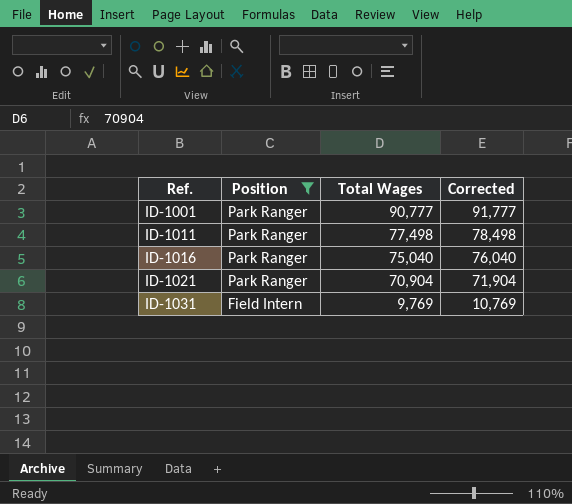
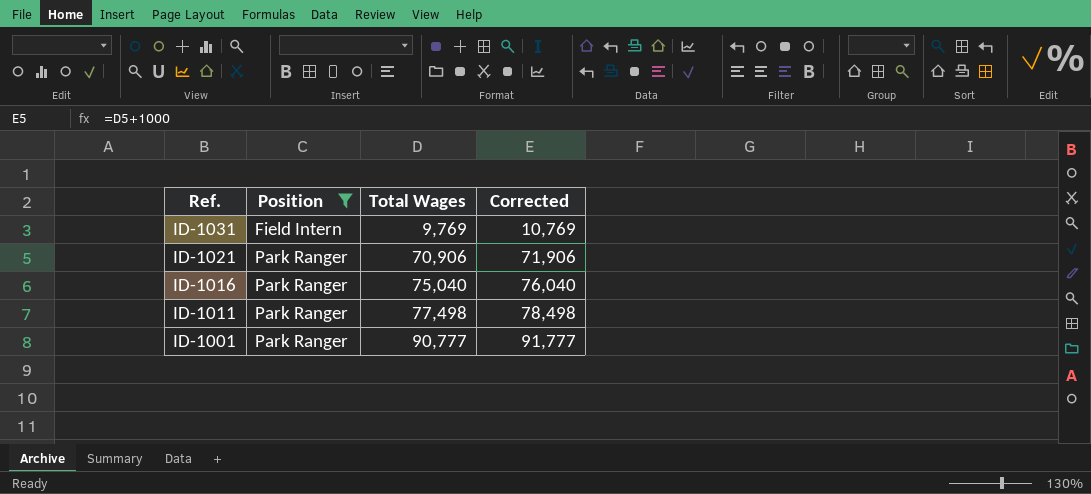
row order: Ref. ascending -> Ref. descending
ID-1021 | Total Wages: 70,904 -> 70,906
ID-1021 | Corrected: 71,904 -> 71,906

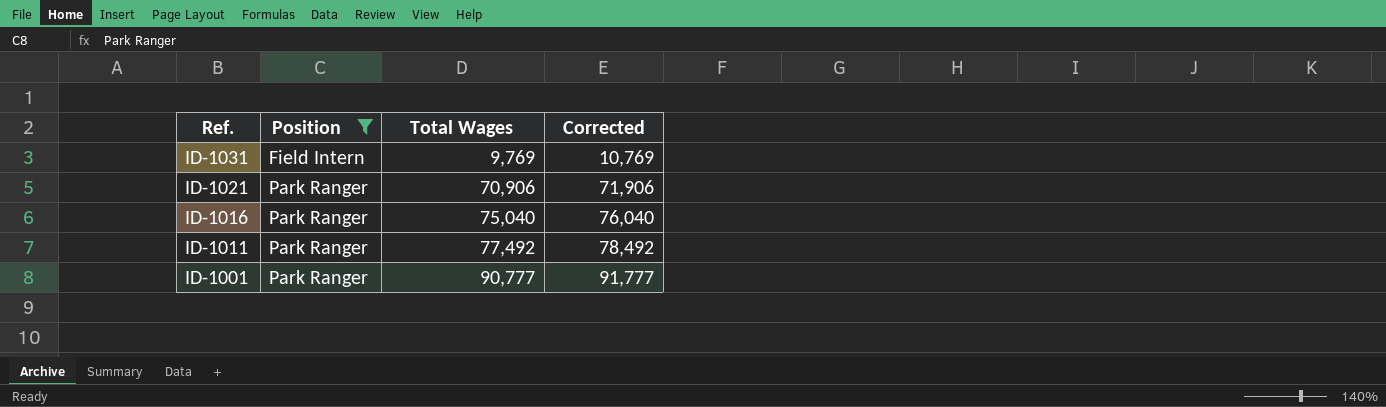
ID-1011 | Total Wages: 77,498 -> 77,492
ID-1011 | Corrected: 78,498 -> 78,492

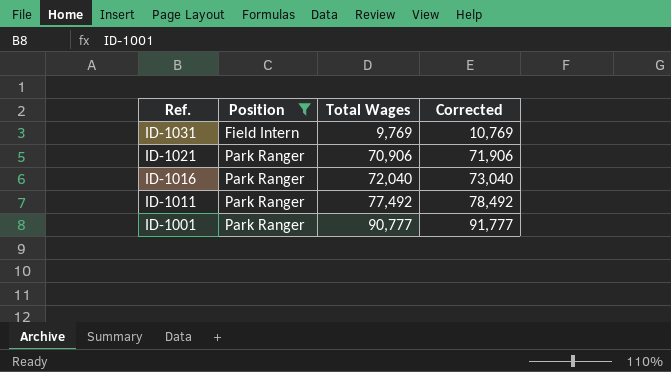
ID-1016 | Total Wages: 75,040 -> 72,040
ID-1016 | Corrected: 76,040 -> 73,040

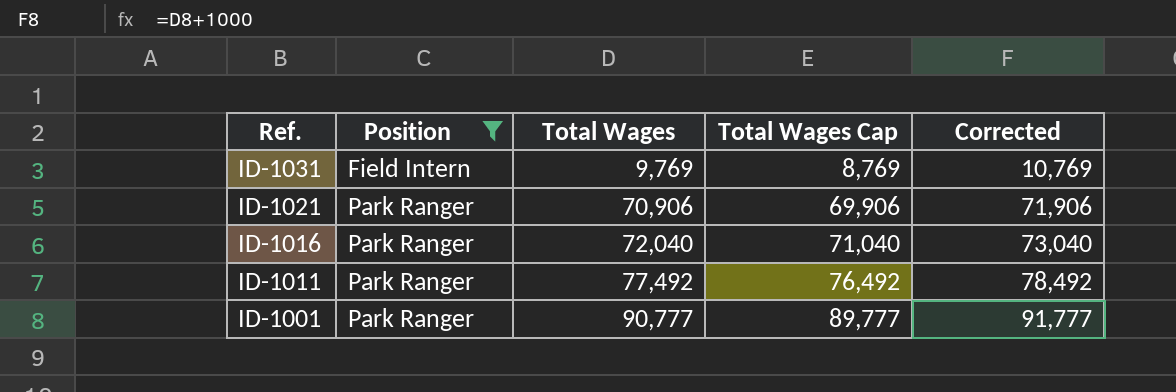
column Total Wages Cap | formula: none -> [Total Wages] - 1000

